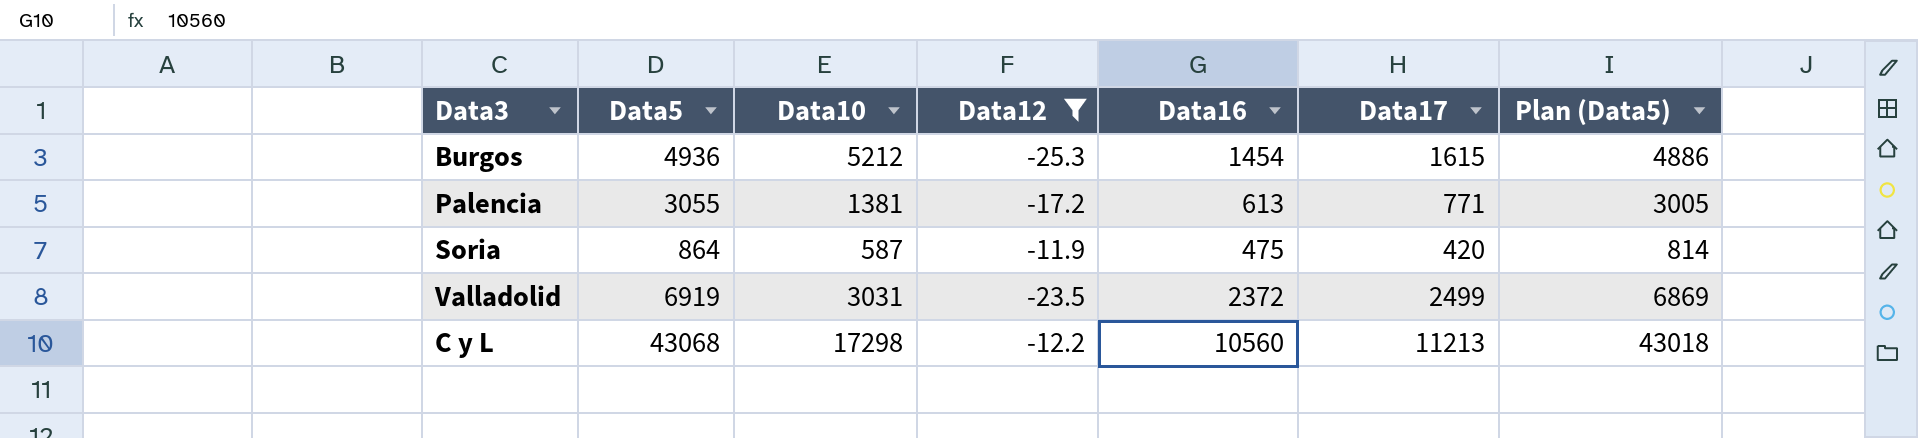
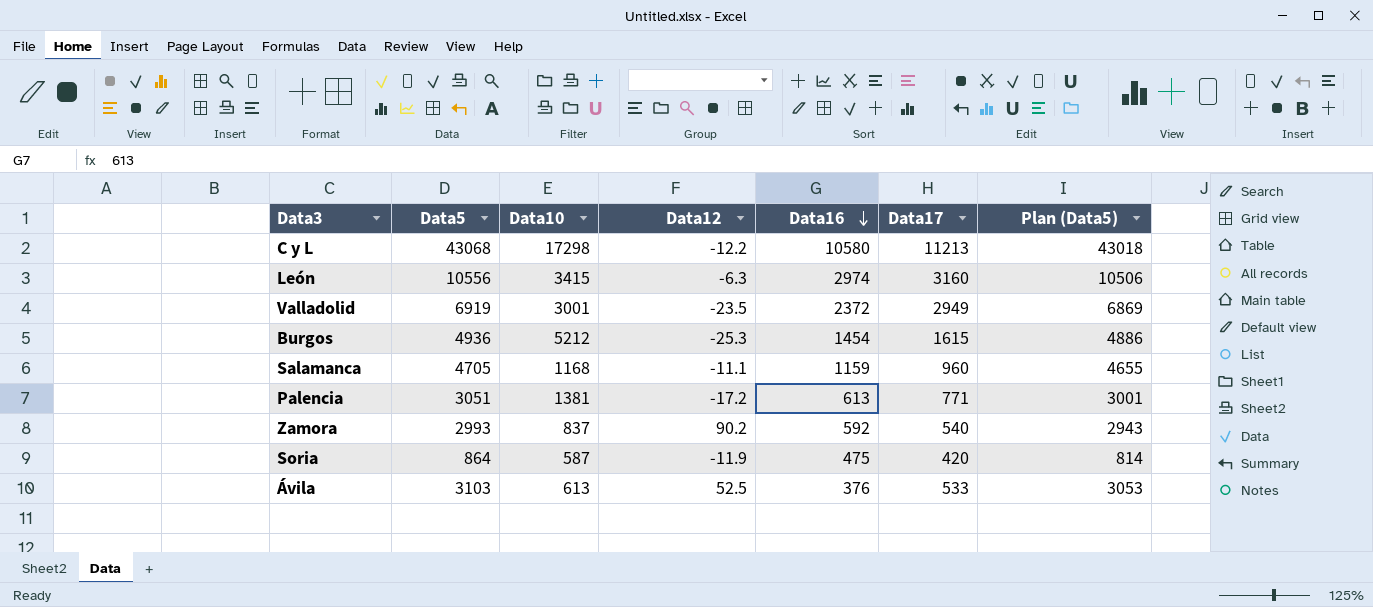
filter: Data12 <= -11.9 -> none
row order: none -> Data16 descending
C y L | Data16: 10560 -> 10580
Valladolid | Data10: 3031 -> 3001
Valladolid | Data17: 2499 -> 2949
Palencia | Data5: 3055 -> 3051
Palencia | Plan (Data5): 3005 -> 3001

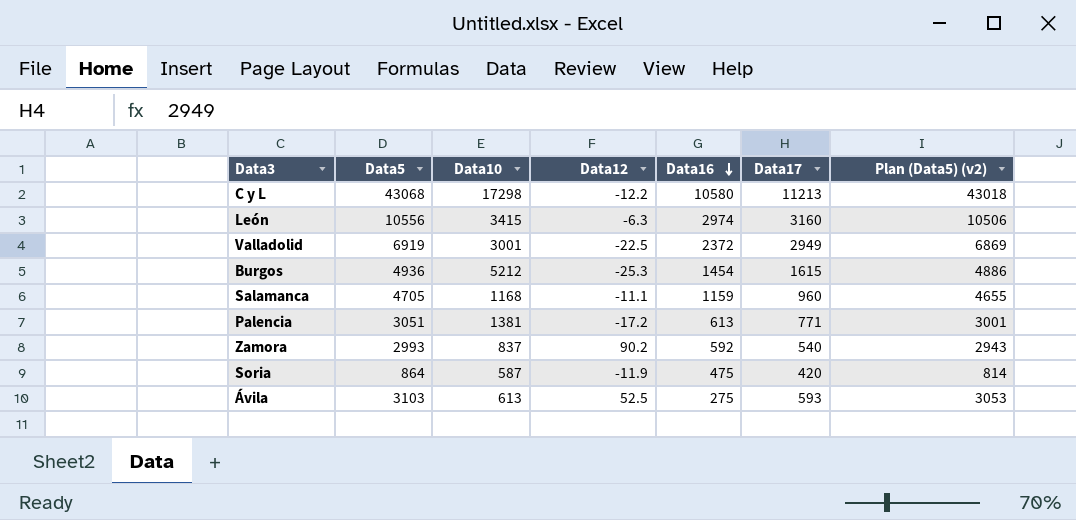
column name: Plan (Data5) -> Plan (Data5) (v2)
Valladolid | Data12: -23.5 -> -22.5
Ávila | Data16: 376 -> 275
Ávila | Data17: 533 -> 593

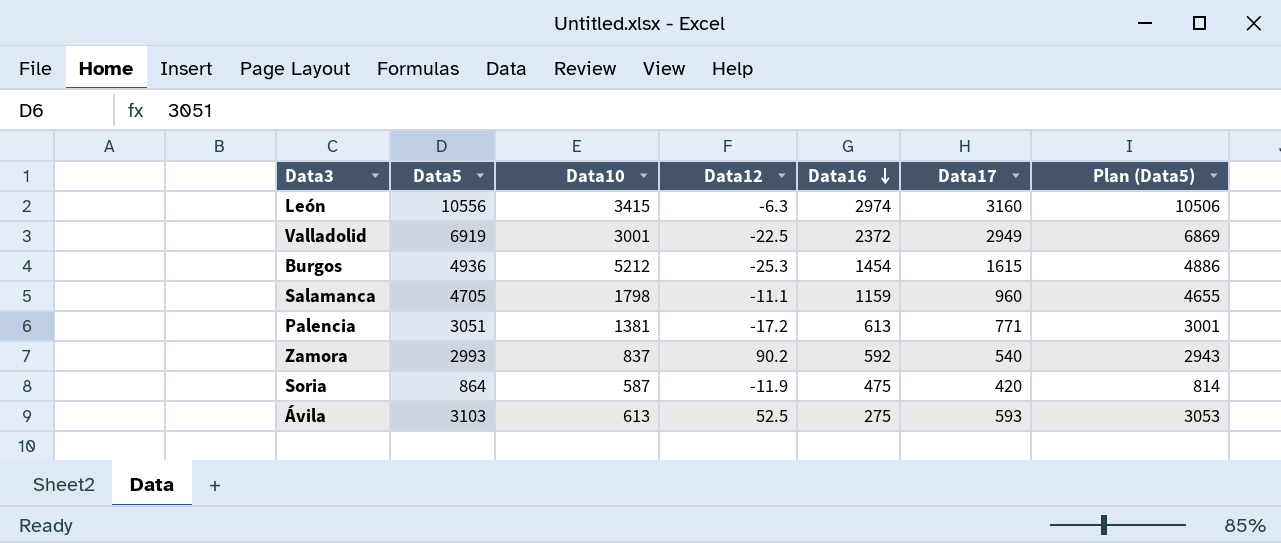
column name: Plan (Data5) (v2) -> Plan (Data5)
row C y L: 43068 | 17298 | -12.2 | 10580 | 11213 | 43018 -> none
Salamanca | Data10: 1168 -> 1798

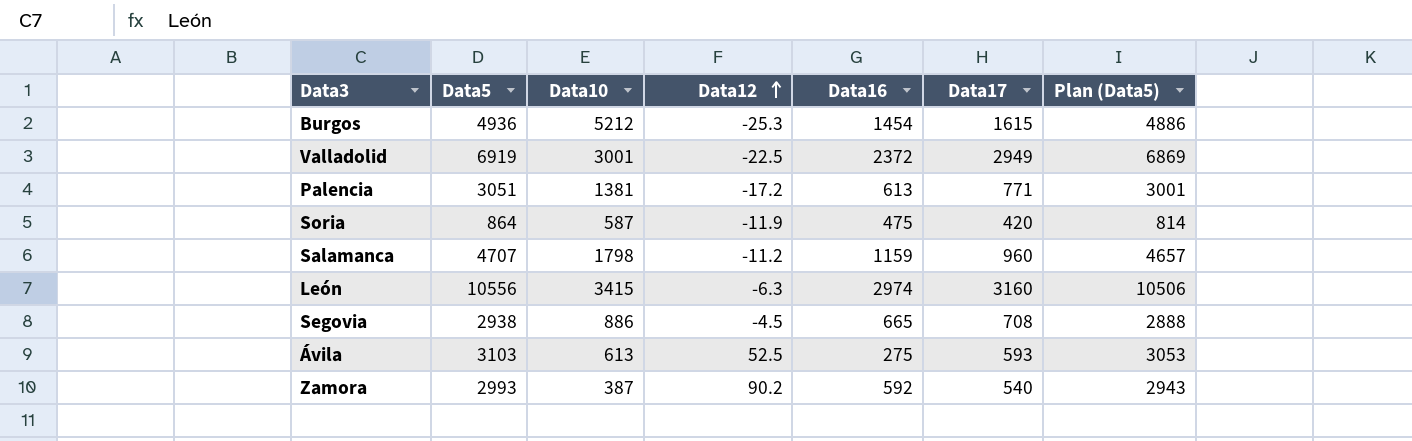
row order: Data16 descending -> Data12 ascending
Salamanca | Data5: 4705 -> 4707
Salamanca | Data12: -11.1 -> -11.2
Salamanca | Plan (Data5): 4655 -> 4657
row Segovia: none -> 2938 | 886 | -4.5 | 665 | 708 | 2888
Zamora | Data10: 837 -> 387

